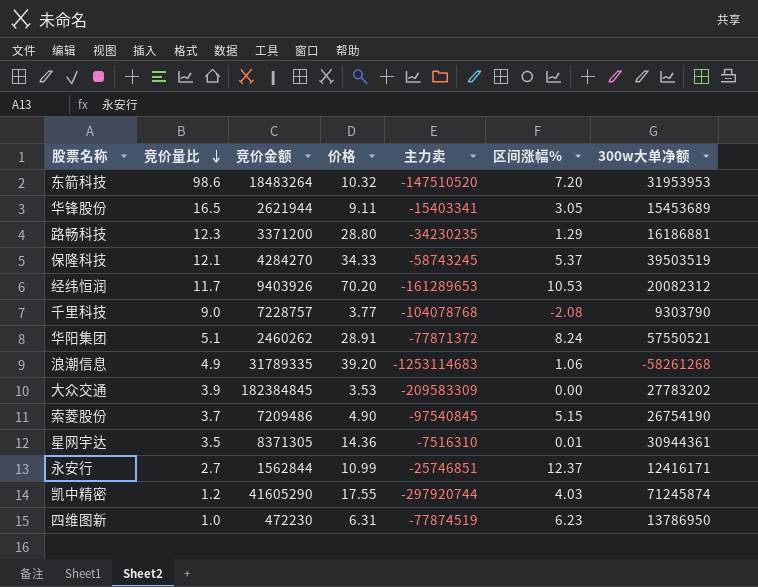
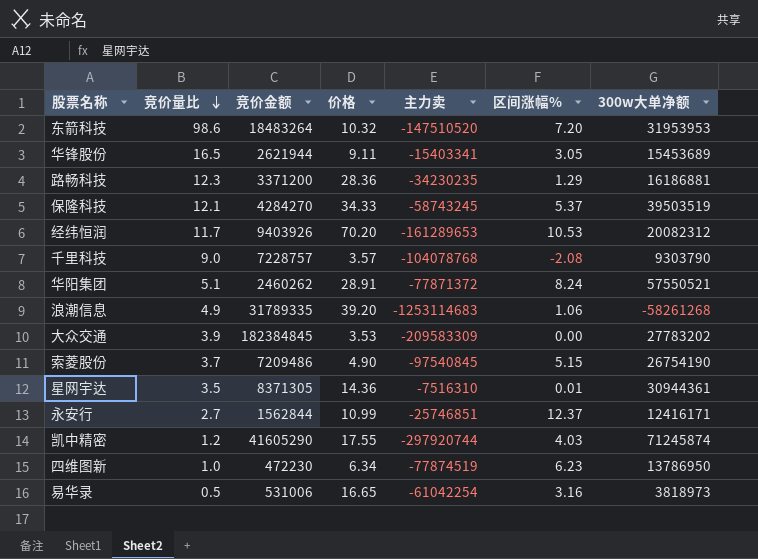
路畅科技 | 价格: 28.80 -> 28.36
千里科技 | 价格: 3.77 -> 3.57
四维图新 | 价格: 6.31 -> 6.34
row 易华录: none -> 0.5 | 531006 | 16.65 | -61042254 | 3.16 | 3818973

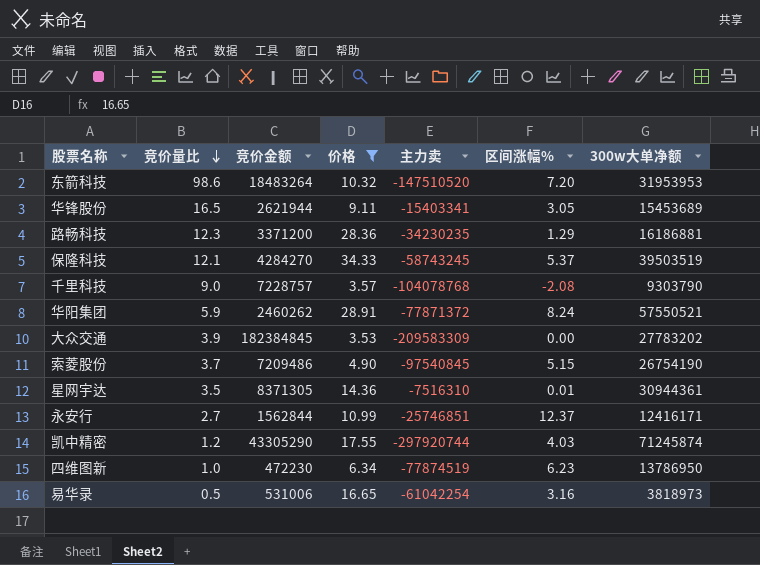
filter: none -> 价格 <= 34.33
华阳集团 | 竞价量比: 5.1 -> 5.9
凯中精密 | 竞价金额: 41605290 -> 43305290

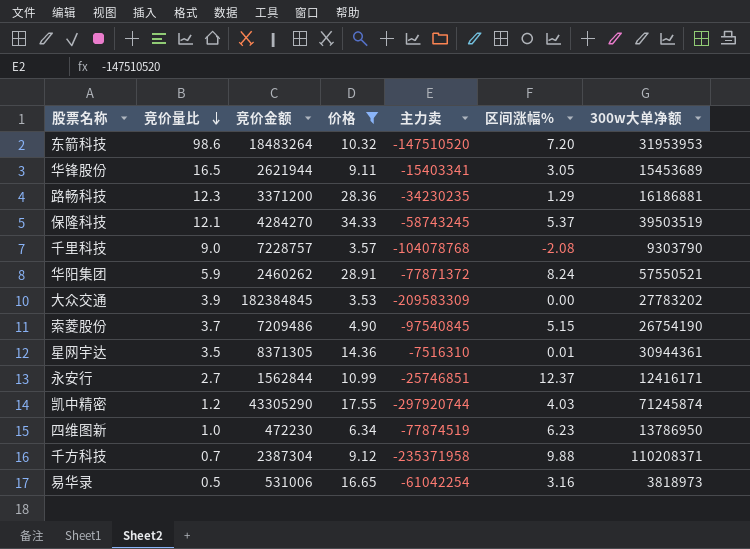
row 千方科技: none -> 0.7 | 2387304 | 9.12 | -235371958 | 9.88 | 110208371

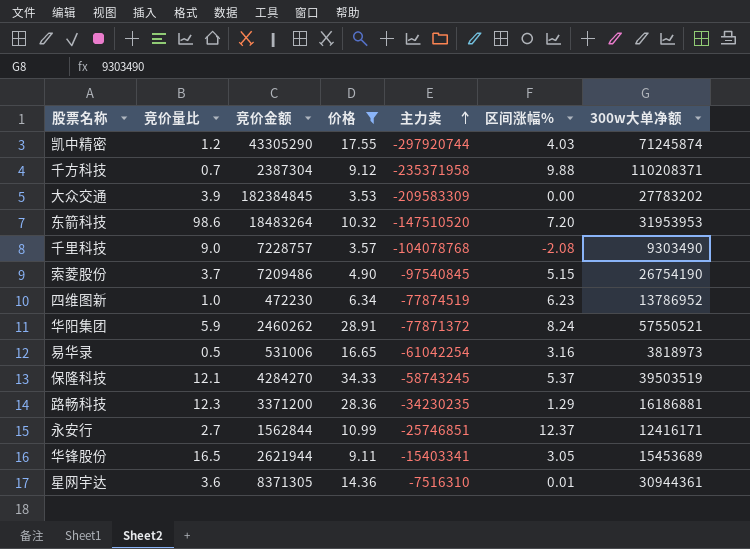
row order: 竞价量比 descending -> 主力卖 ascending
千里科技 | 300w大单净额: 9303790 -> 9303490
四维图新 | 300w大单净额: 13786950 -> 13786952
星网宇达 | 竞价量比: 3.5 -> 3.6

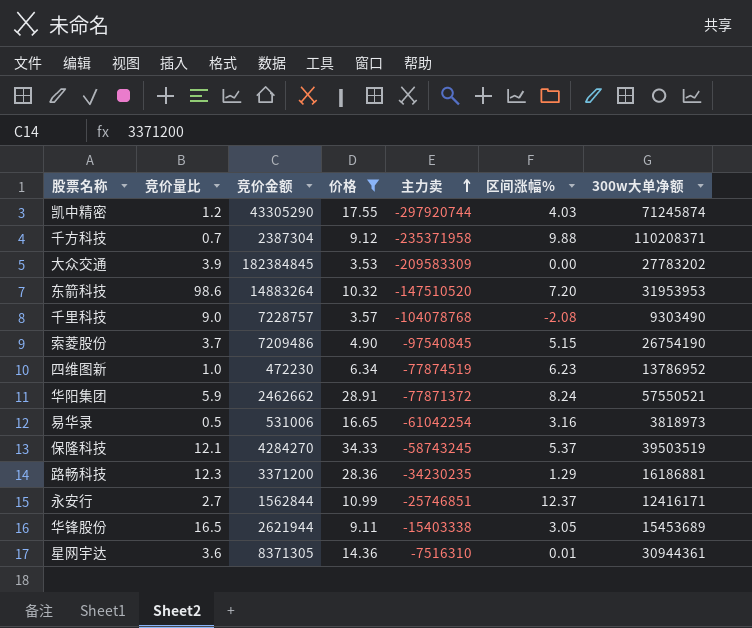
东箭科技 | 竞价金额: 18483264 -> 14883264
华阳集团 | 竞价金额: 2460262 -> 2462662
华锋股份 | 主力卖: -15403341 -> -15403338

